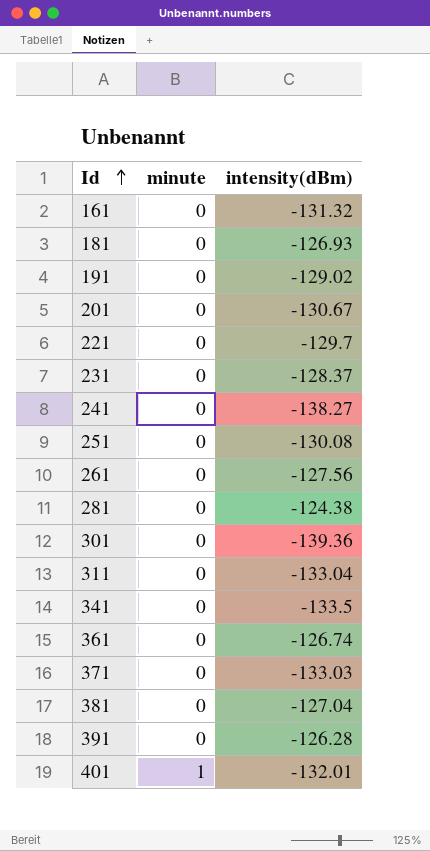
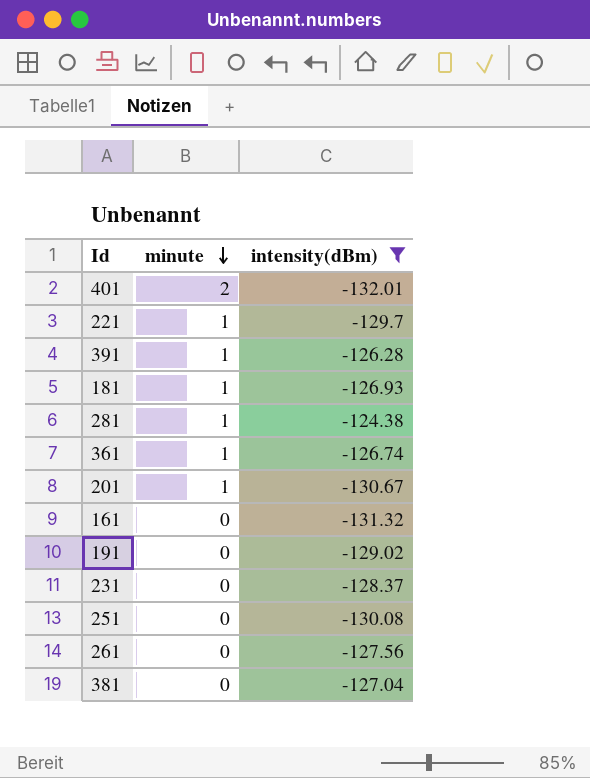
filter: none -> intensity(dBm) >= -132.01
row order: Id ascending -> minute descending
401 | minute: 1 -> 2
221 | minute: 0 -> 1
391 | minute: 0 -> 1
181 | minute: 0 -> 1
281 | minute: 0 -> 1
361 | minute: 0 -> 1
201 | minute: 0 -> 1

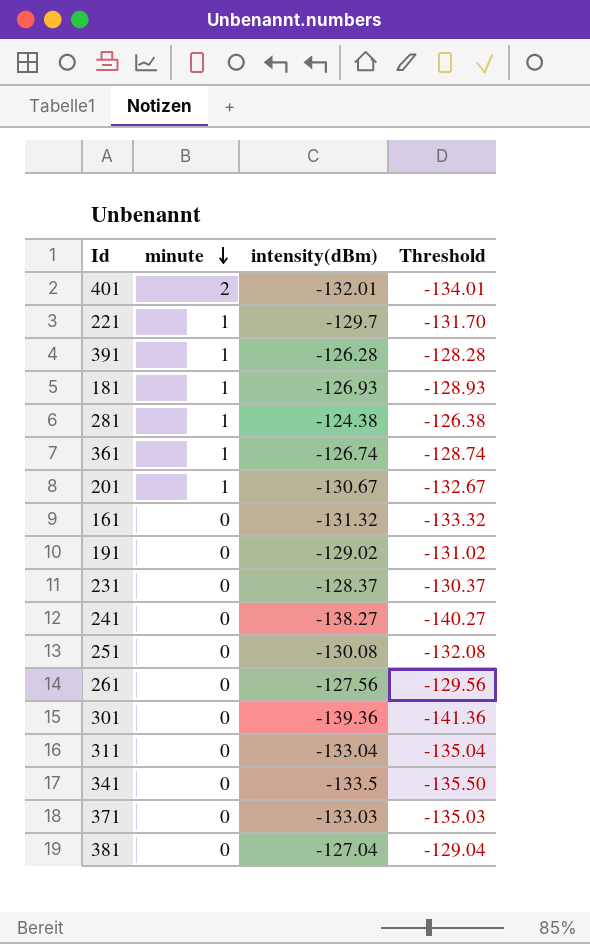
filter: intensity(dBm) >= -132.01 -> none
column Threshold | formula: none -> [intensity(dBm)] - 2

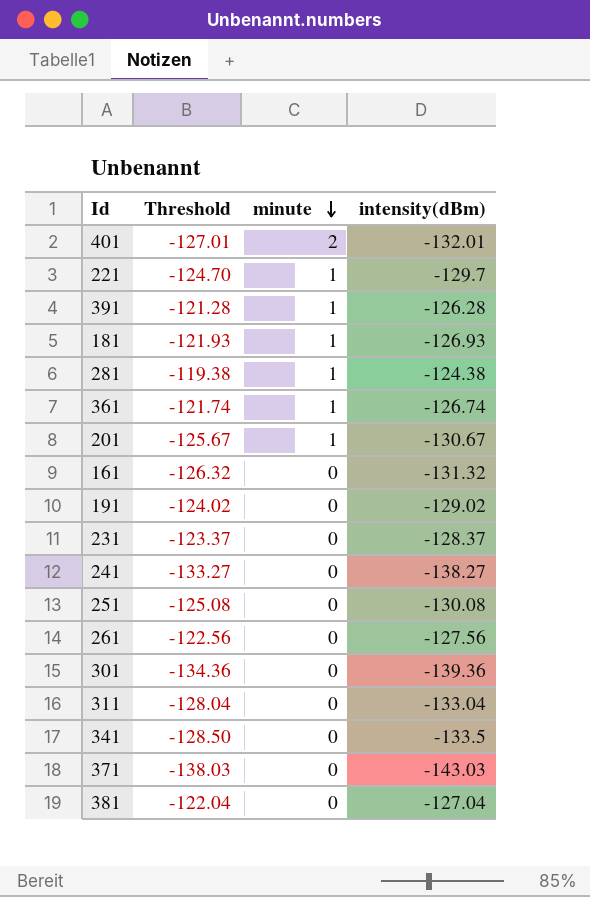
column Threshold | formula: [intensity(dBm)] - 2 -> [intensity(dBm)] + 5
column Threshold | position: 4 -> 2
371 | intensity(dBm): -133.03 -> -143.03

